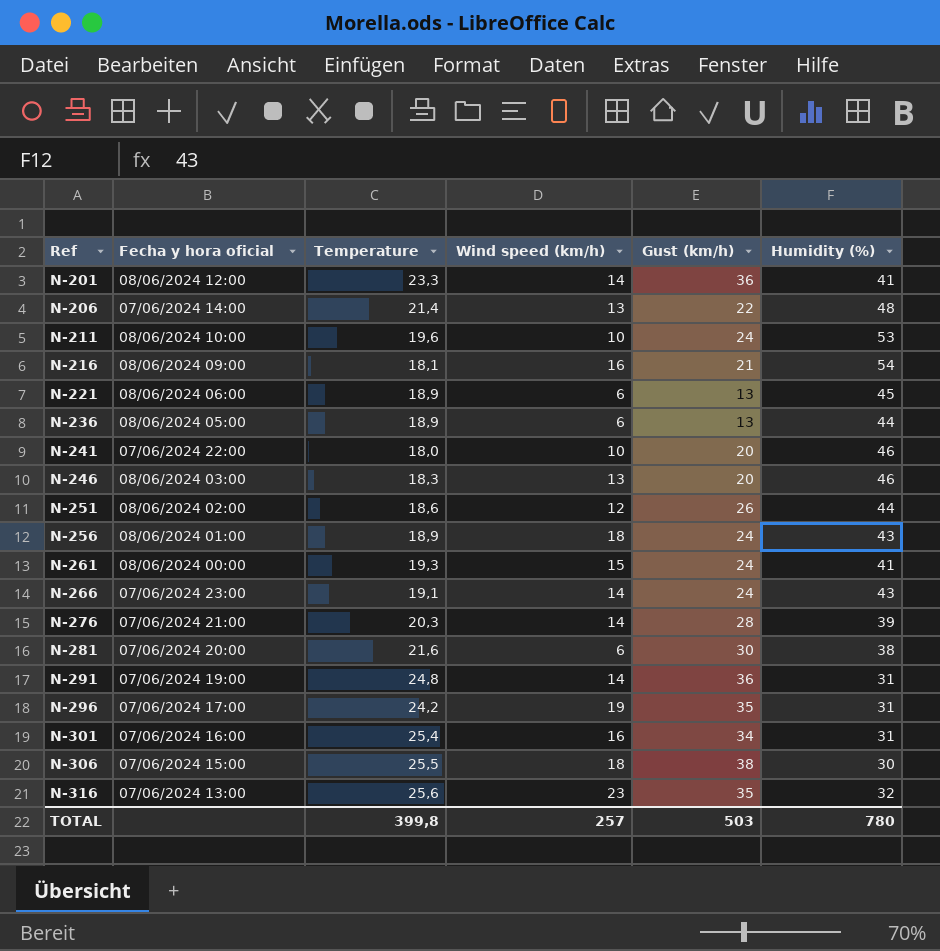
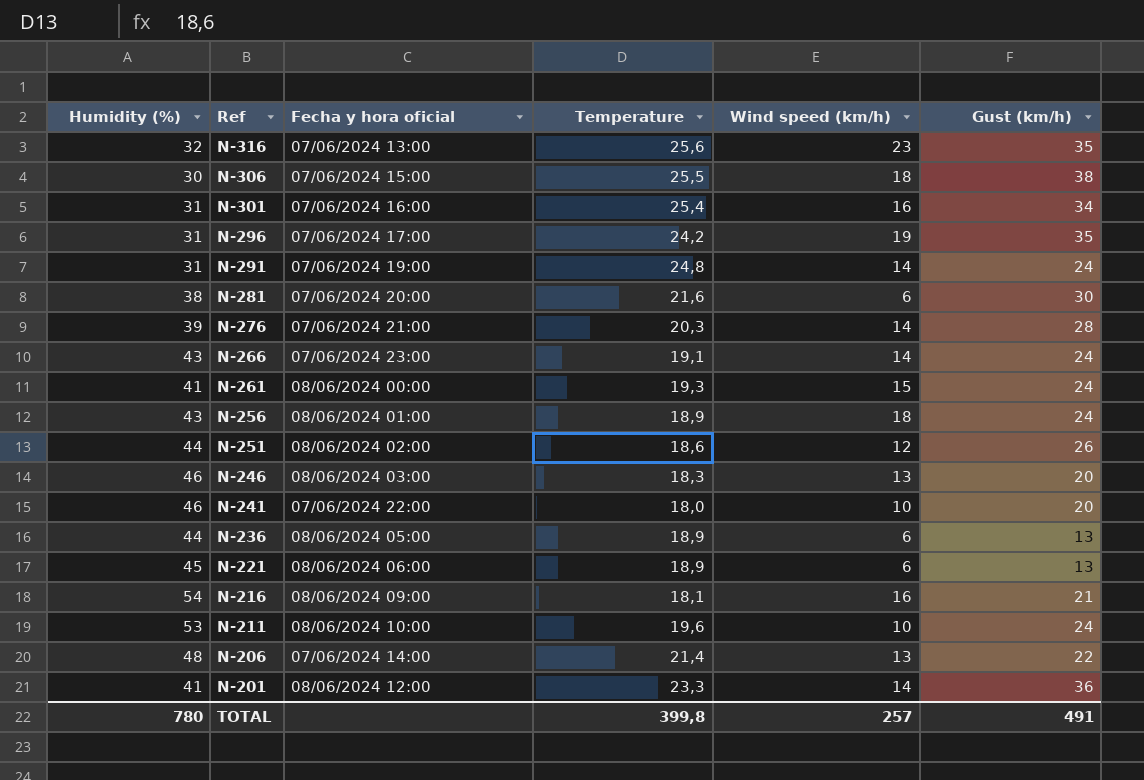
row order: Ref ascending -> Ref descending
column Humidity (%) | position: 6 -> 1
N-291 | Gust (km/h): 36 -> 24
TOTAL | Gust (km/h): 503 -> 491

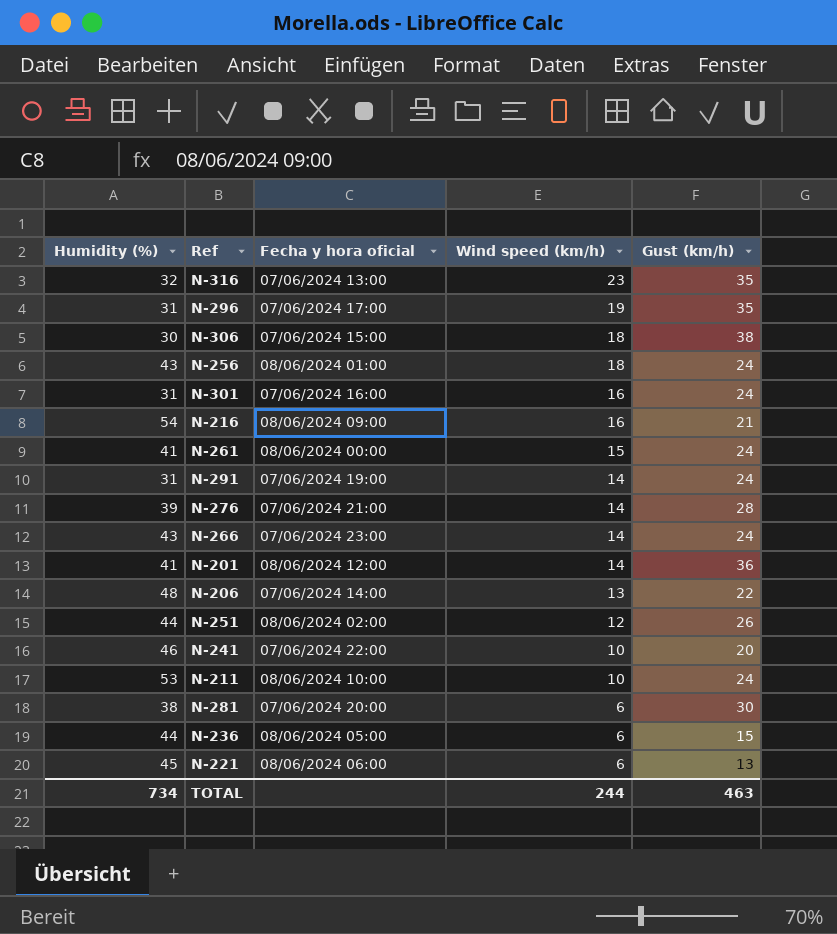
row order: Ref descending -> Wind speed (km/h) descending
column Temperature | position: 4 -> none
row N-246: 46 | 08/06/2024 03:00 | 18,3 | 13 | 20 -> none
N-301 | Gust (km/h): 34 -> 24
N-236 | Gust (km/h): 13 -> 15
TOTAL | Humidity (%): 780 -> 734
TOTAL | Wind speed (km/h): 257 -> 244
TOTAL | Gust (km/h): 491 -> 463

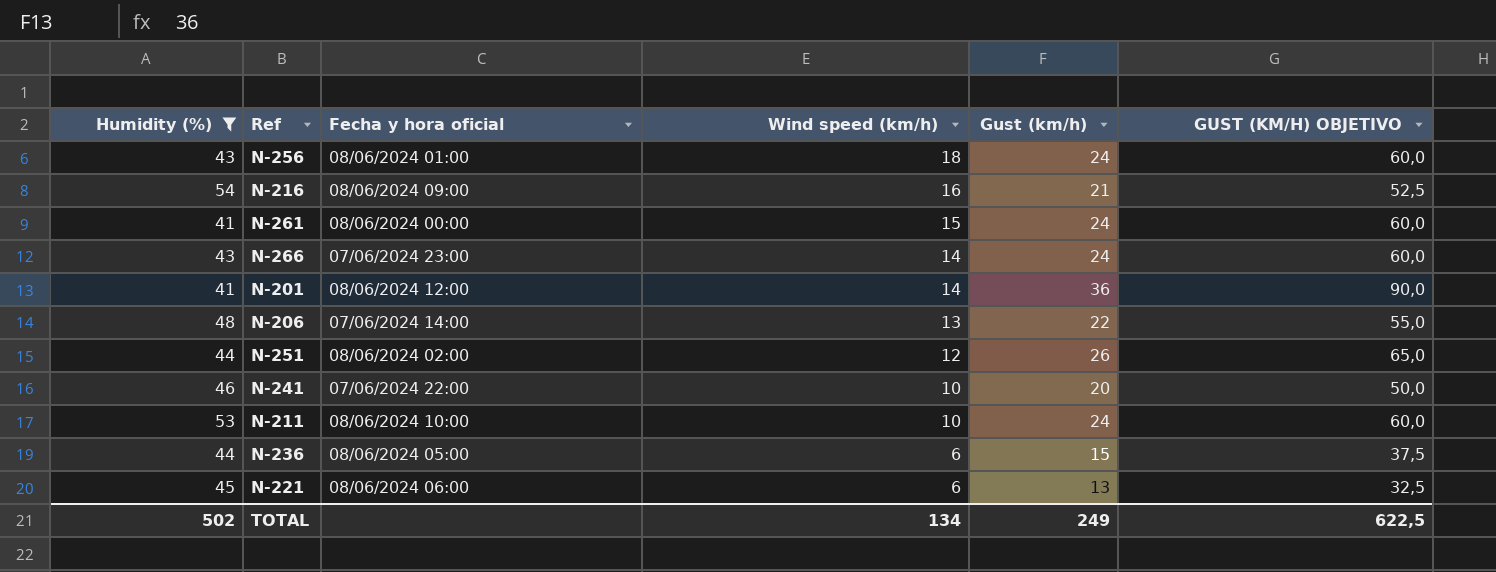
filter: none -> Humidity (%) >= 41
column GUST (KM/H) OBJETIVO | formula: none -> [Gust (km/h)] * 2,5
TOTAL | Humidity (%): 734 -> 502
TOTAL | Wind speed (km/h): 244 -> 134
TOTAL | Gust (km/h): 463 -> 249

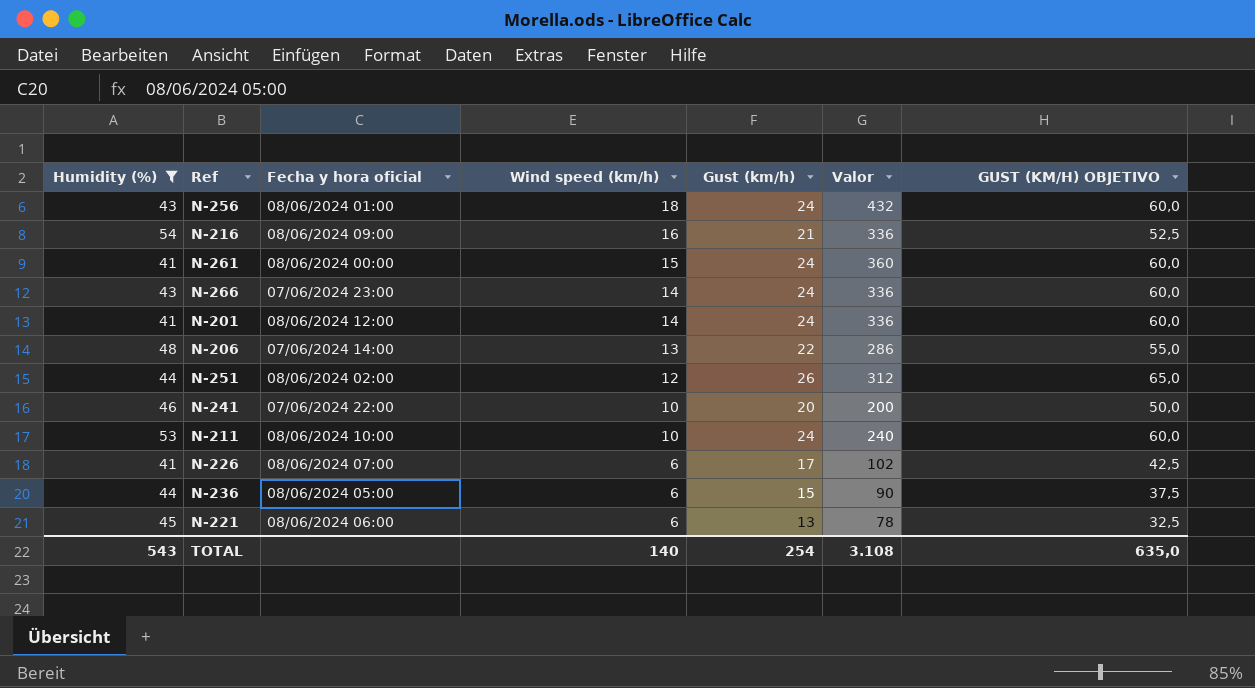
column Valor | formula: none -> [Wind speed (km/h)] * [Gust (km/h)]
N-201 | Gust (km/h): 36 -> 24
N-201 | GUST (KM/H) OBJETIVO: 90,0 -> 60,0
row N-226: none -> 41 | 08/06/2024 07:00 | 6 | 17 | 102 | 42,5
TOTAL | Humidity (%): 502 -> 543
TOTAL | Wind speed (km/h): 134 -> 140
TOTAL | Gust (km/h): 249 -> 254
TOTAL | GUST (KM/H) OBJETIVO: 622,5 -> 635,0

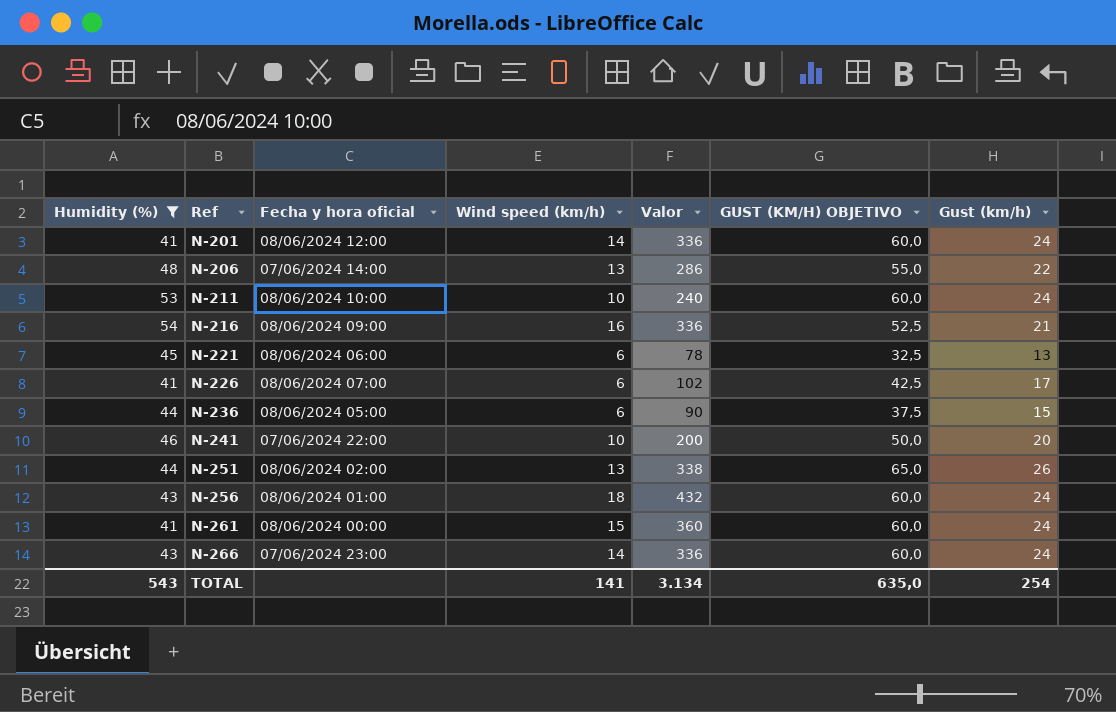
row order: Wind speed (km/h) descending -> Ref ascending
column Gust (km/h) | position: 5 -> 7
N-251 | Wind speed (km/h): 12 -> 13
N-251 | Valor: 312 -> 338
TOTAL | Wind speed (km/h): 140 -> 141
TOTAL | Valor: 3.108 -> 3.134

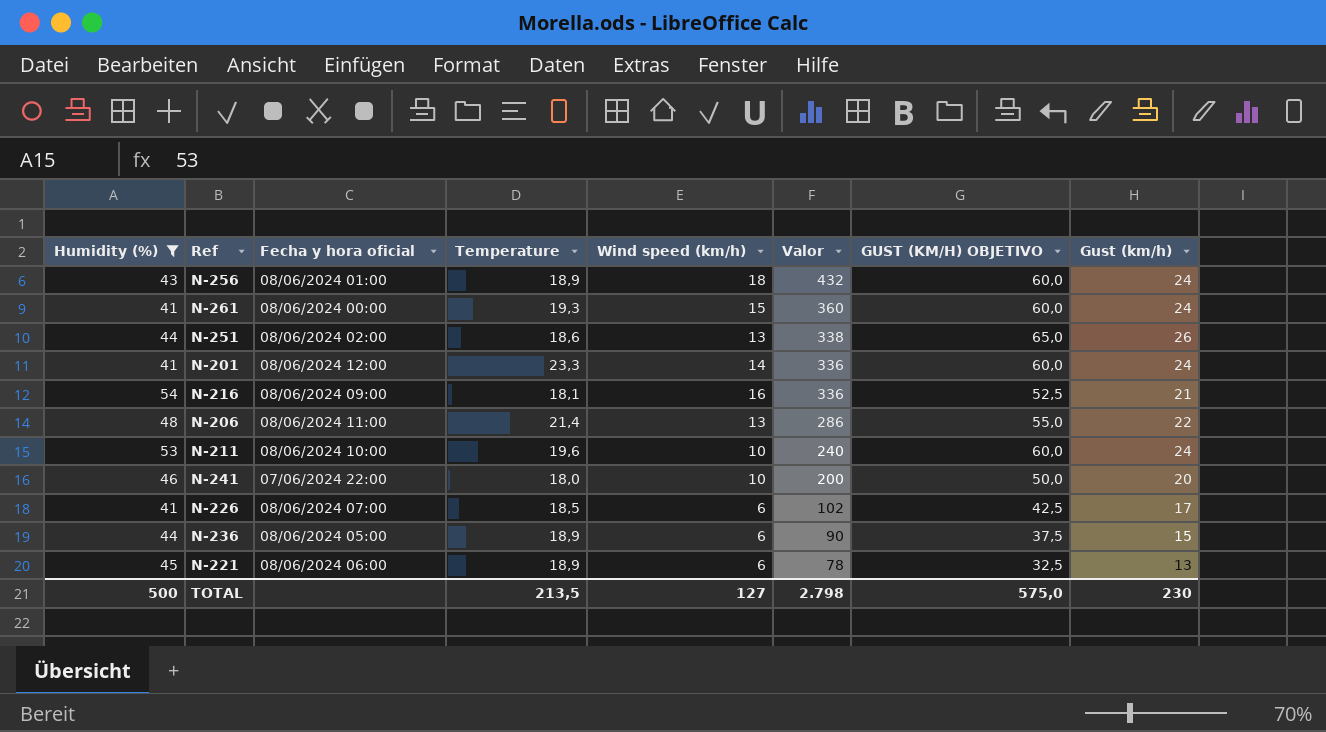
row order: Ref ascending -> Valor descending
column Temperature | position: none -> 4
row N-266: 43 | 07/06/2024 23:00 | 14 | 336 | 60,0 | 24 -> none
N-206 | Fecha y hora oficial: 07/06/2024 14:00 -> 08/06/2024 11:00
TOTAL | Humidity (%): 543 -> 500
TOTAL | Wind speed (km/h): 141 -> 127
TOTAL | Valor: 3.134 -> 2.798
TOTAL | GUST (KM/H) OBJETIVO: 635,0 -> 575,0
TOTAL | Gust (km/h): 254 -> 230

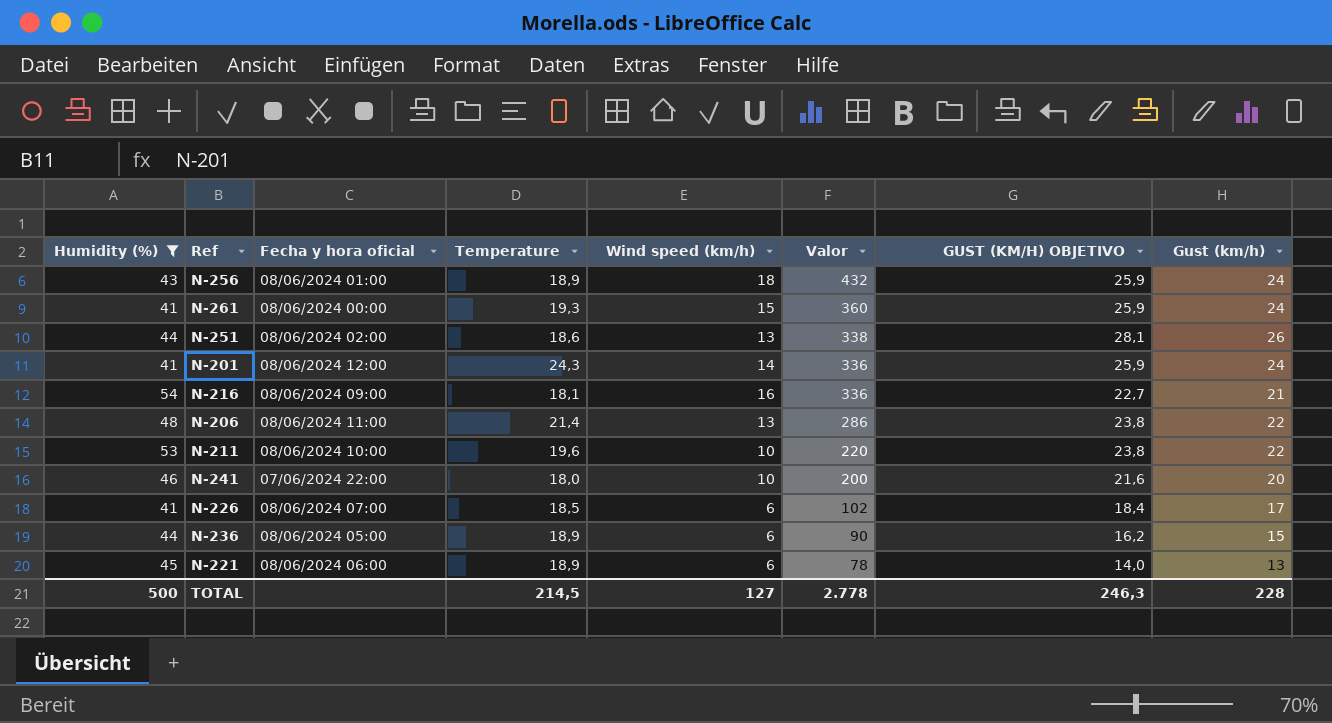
column GUST (KM/H) OBJETIVO | formula: [Gust (km/h)] * 2,5 -> [Gust (km/h)] * 1,08
N-201 | Temperature: 23,3 -> 24,3
N-211 | Valor: 240 -> 220
N-211 | Gust (km/h): 24 -> 22
TOTAL | Temperature: 213,5 -> 214,5
TOTAL | Valor: 2.798 -> 2.778
TOTAL | GUST (KM/H) OBJETIVO: 575,0 -> 246,3
TOTAL | Gust (km/h): 230 -> 228

